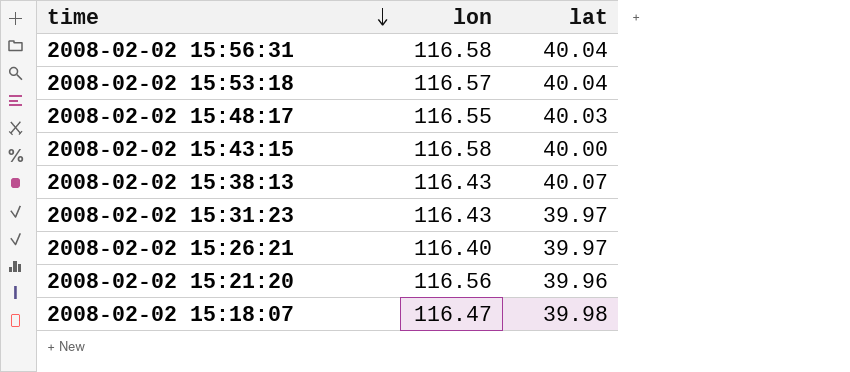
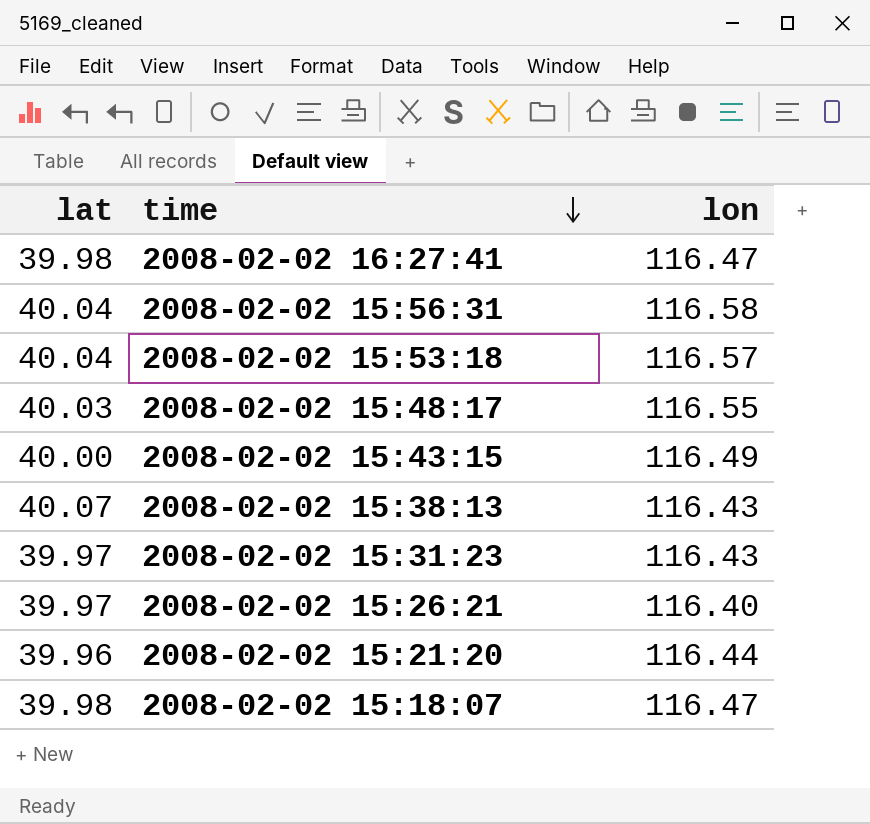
column lat | position: 3 -> 1
row 2008-02-02 16:27:41: none -> 39.98 | 116.47
2008-02-02 15:43:15 | lon: 116.58 -> 116.49
2008-02-02 15:21:20 | lon: 116.56 -> 116.44

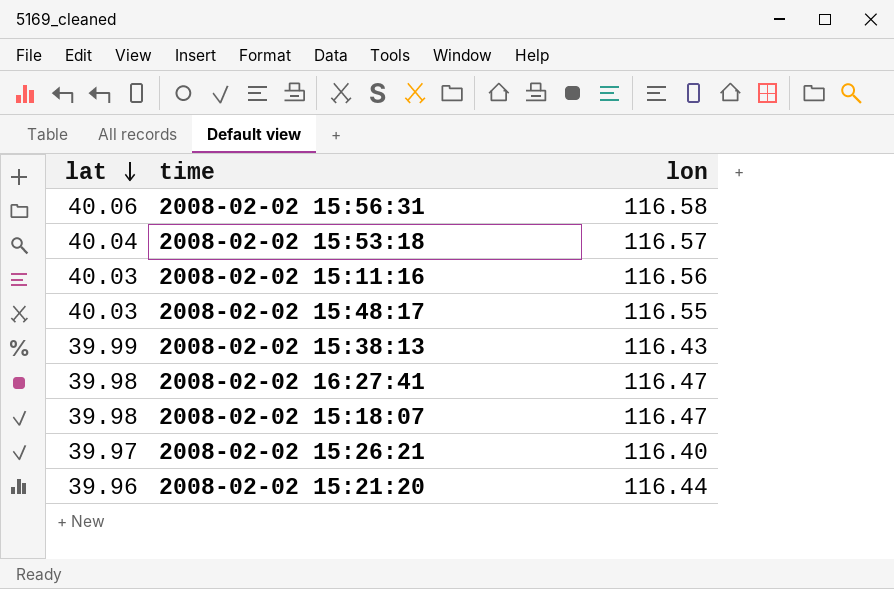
row order: time descending -> lat descending
row 2008-02-02 15:43:15: 40.00 | 116.49 -> none
row 2008-02-02 15:31:23: 39.97 | 116.43 -> none
2008-02-02 15:56:31 | lat: 40.04 -> 40.06
row 2008-02-02 15:11:16: none -> 40.03 | 116.56
2008-02-02 15:38:13 | lat: 40.07 -> 39.99

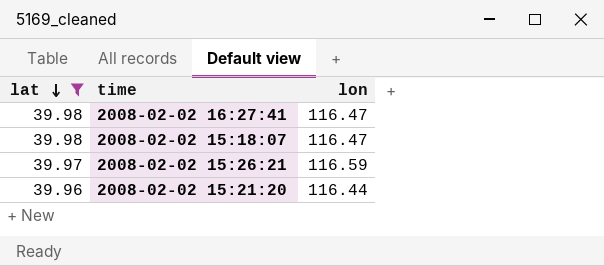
filter: none -> lat <= 39.98
2008-02-02 15:26:21 | lon: 116.40 -> 116.59

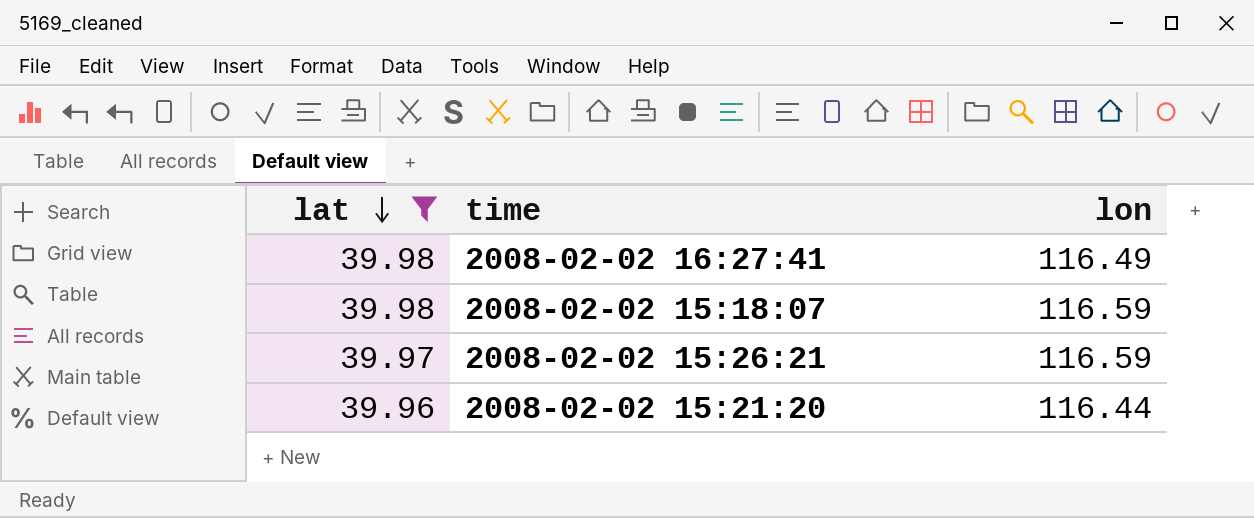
2008-02-02 16:27:41 | lon: 116.47 -> 116.49
2008-02-02 15:18:07 | lon: 116.47 -> 116.59

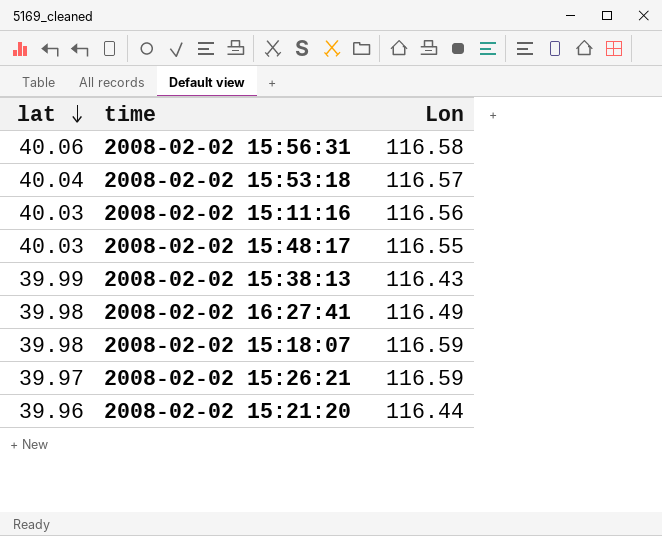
filter: lat <= 39.98 -> none
column name: lon -> Lon

